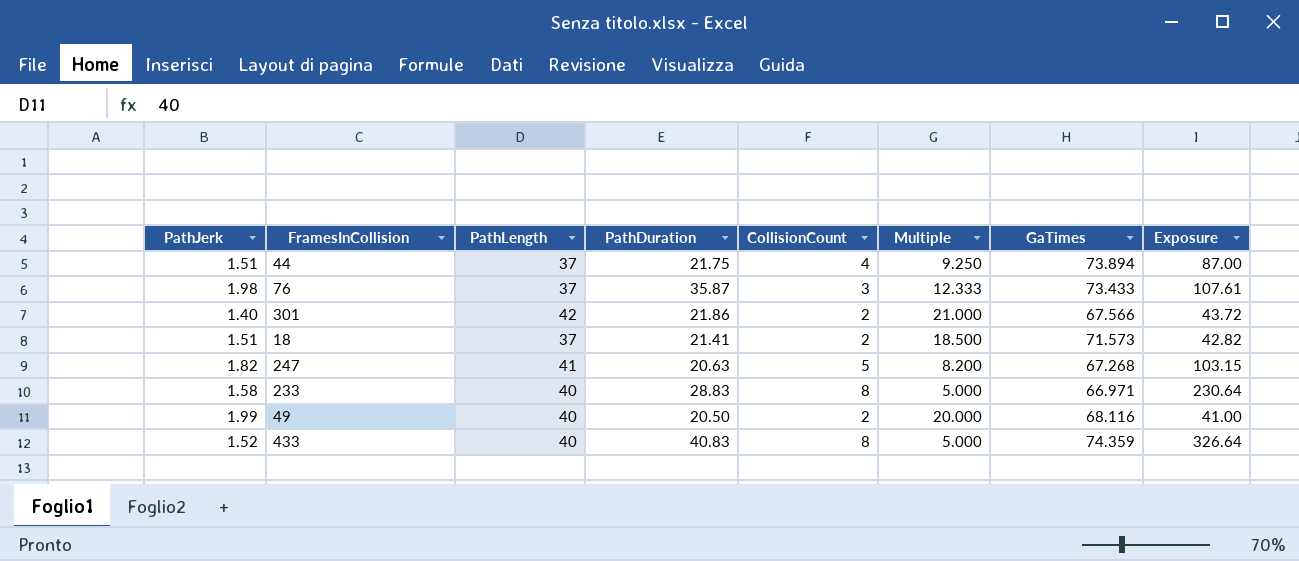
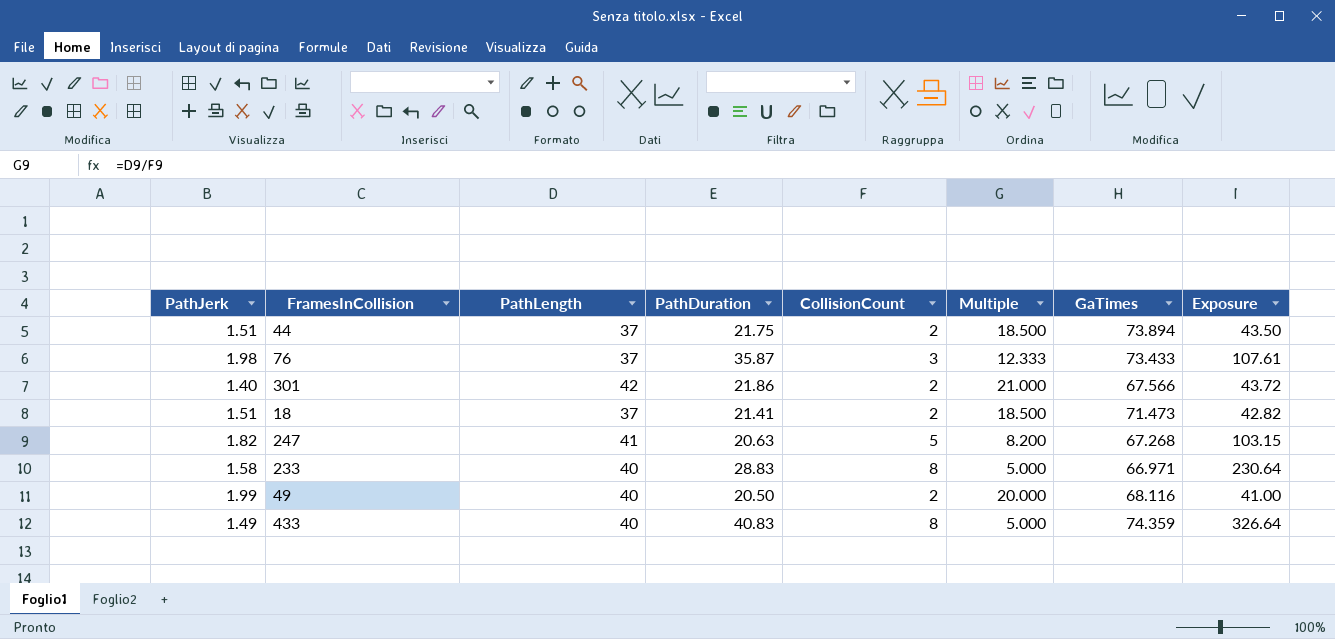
44 | CollisionCount: 4 -> 2
44 | Multiple: 9.250 -> 18.500
44 | Exposure: 87.00 -> 43.50
18 | GaTimes: 71.573 -> 71.473
433 | PathJerk: 1.52 -> 1.49

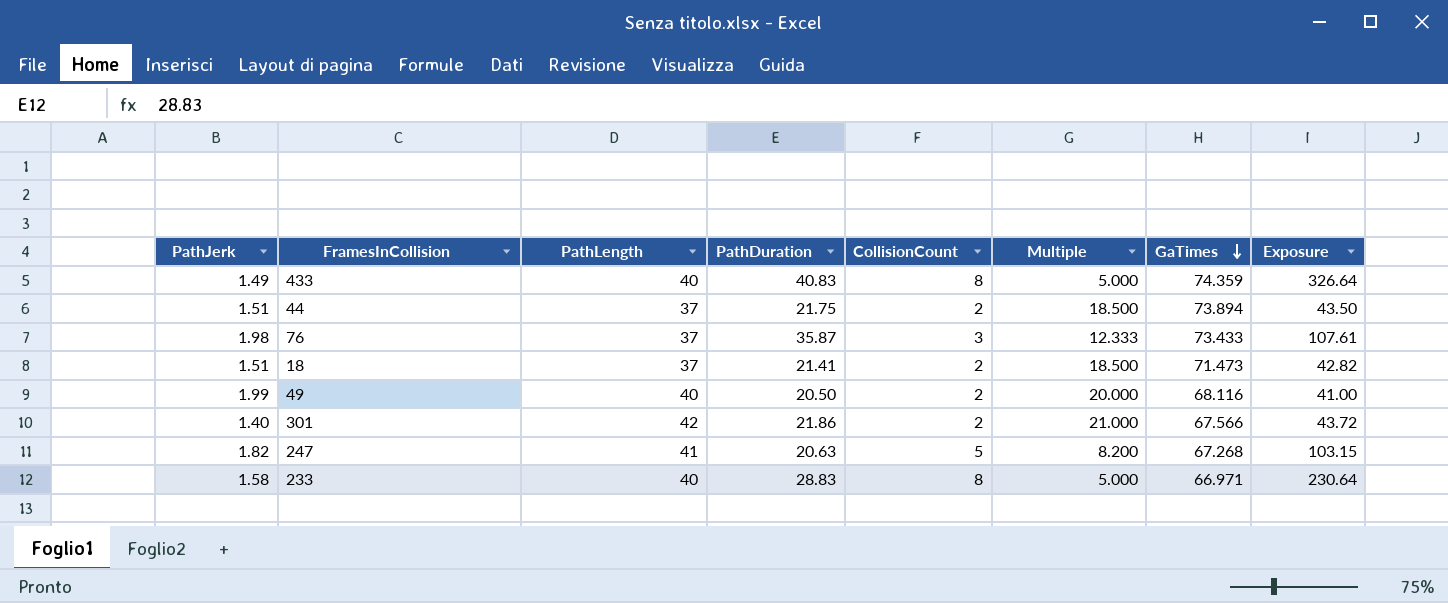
row order: none -> GaTimes descending

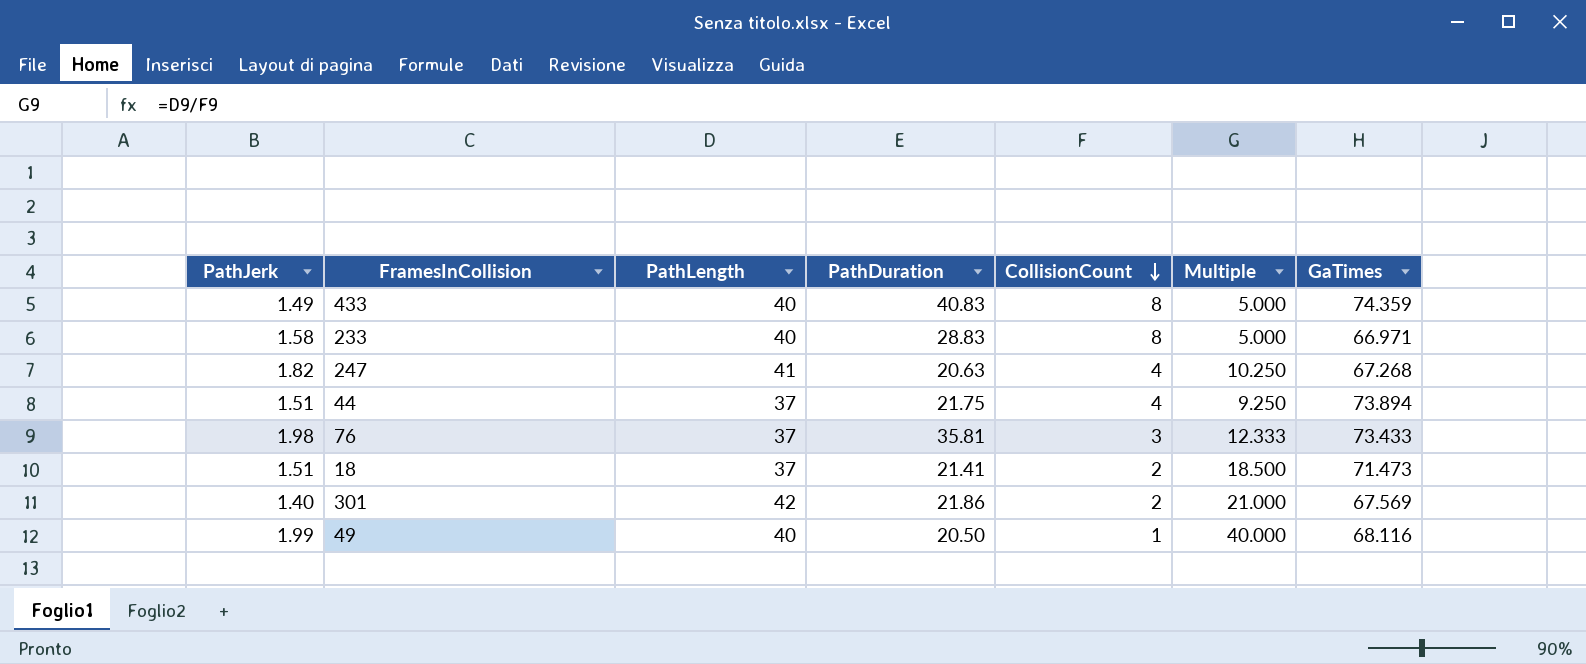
row order: GaTimes descending -> CollisionCount descending
column Exposure | formula: [PathDuration] * [CollisionCount] -> none
247 | CollisionCount: 5 -> 4
247 | Multiple: 8.200 -> 10.250
44 | CollisionCount: 2 -> 4
44 | Multiple: 18.500 -> 9.250
76 | PathDuration: 35.87 -> 35.81
301 | GaTimes: 67.566 -> 67.569
49 | CollisionCount: 2 -> 1
49 | Multiple: 20.000 -> 40.000

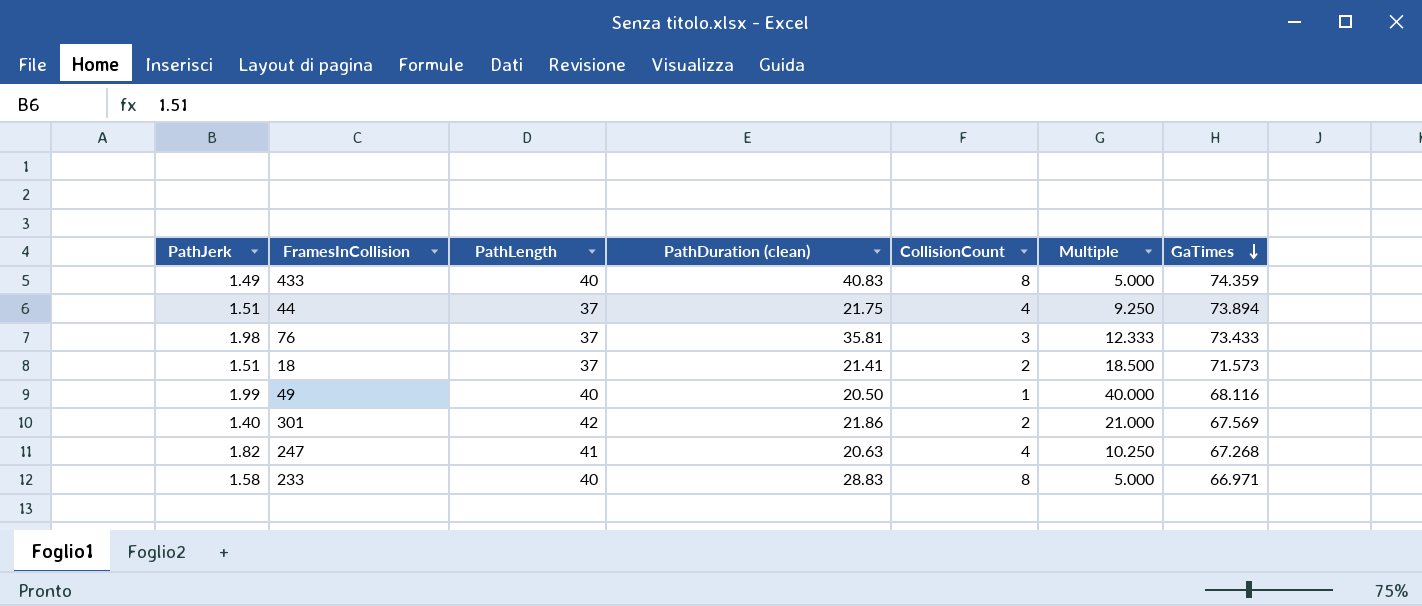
row order: CollisionCount descending -> GaTimes descending
column name: PathDuration -> PathDuration (clean)
18 | GaTimes: 71.473 -> 71.573

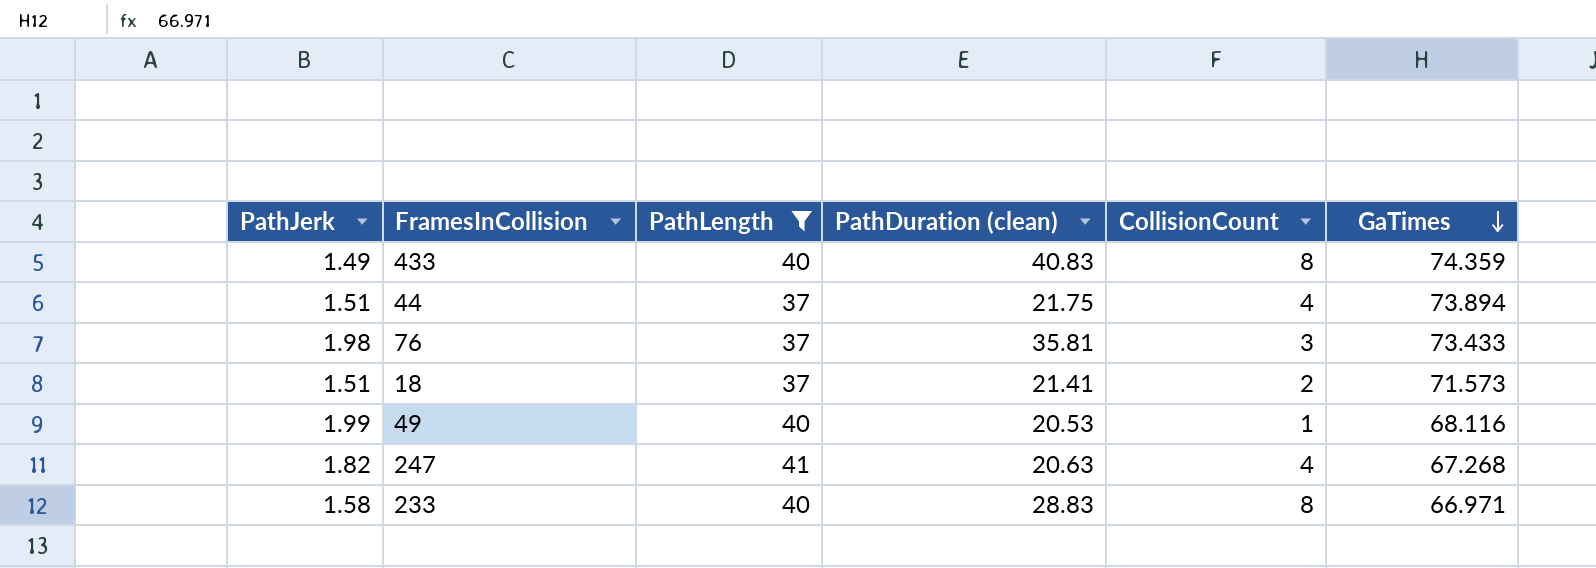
filter: none -> PathLength != 42
column Multiple | formula: [PathLength] / [CollisionCount] -> none
49 | PathDuration (clean): 20.50 -> 20.53

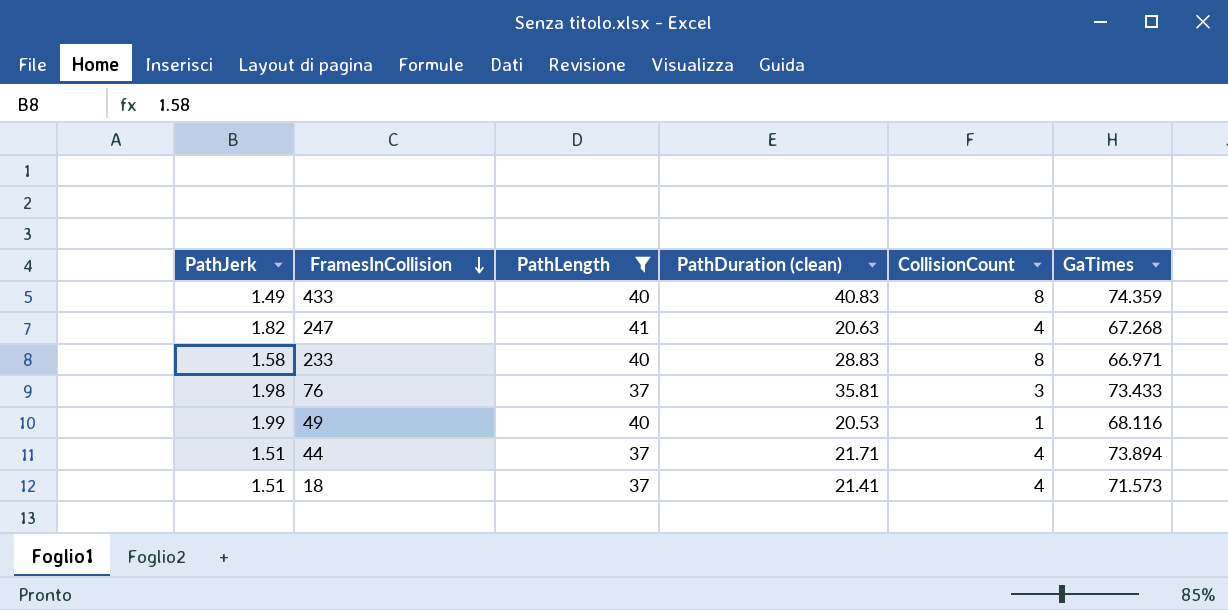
row order: GaTimes descending -> FramesInCollision descending
44 | PathDuration (clean): 21.75 -> 21.71
18 | CollisionCount: 2 -> 4

